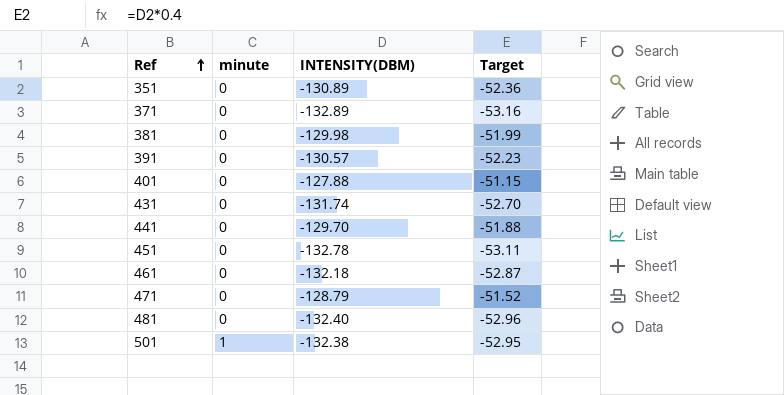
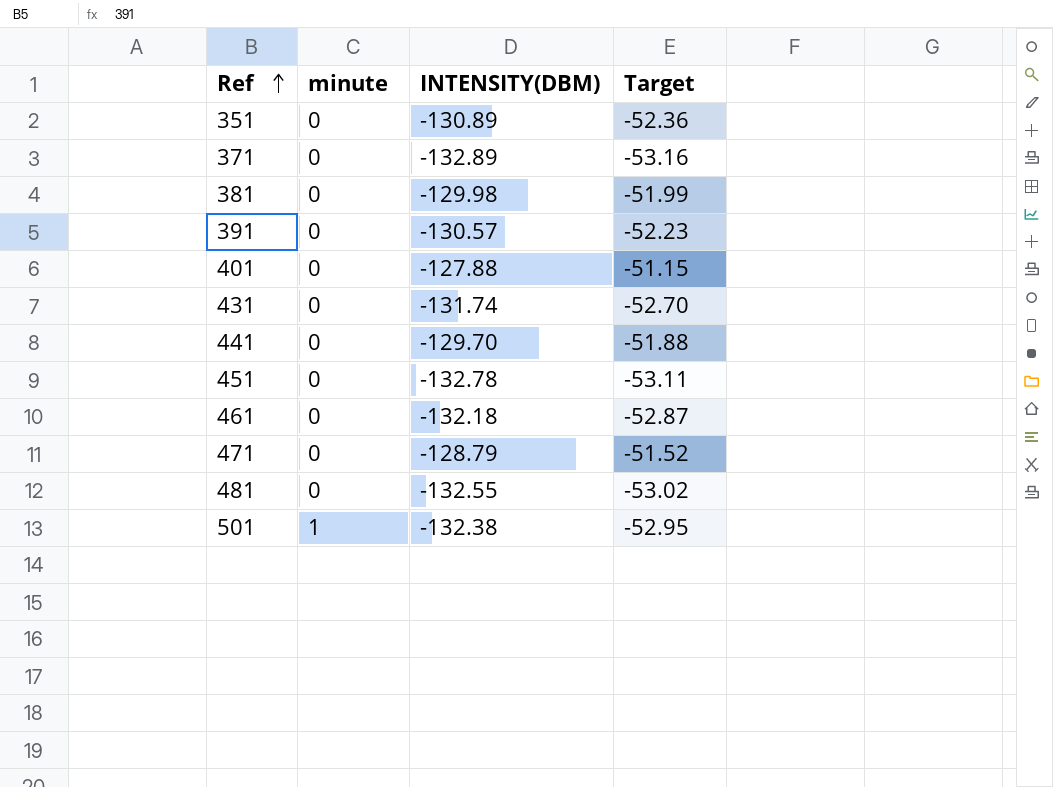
481 | INTENSITY(DBM): -132.40 -> -132.55
481 | Target: -52.96 -> -53.02

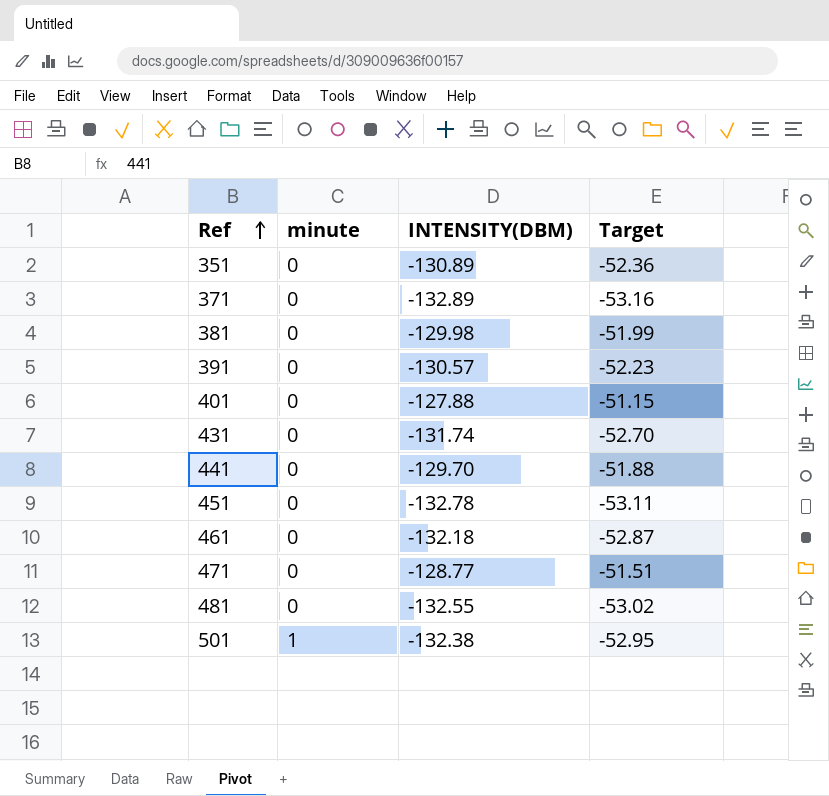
471 | INTENSITY(DBM): -128.79 -> -128.77
471 | Target: -51.52 -> -51.51

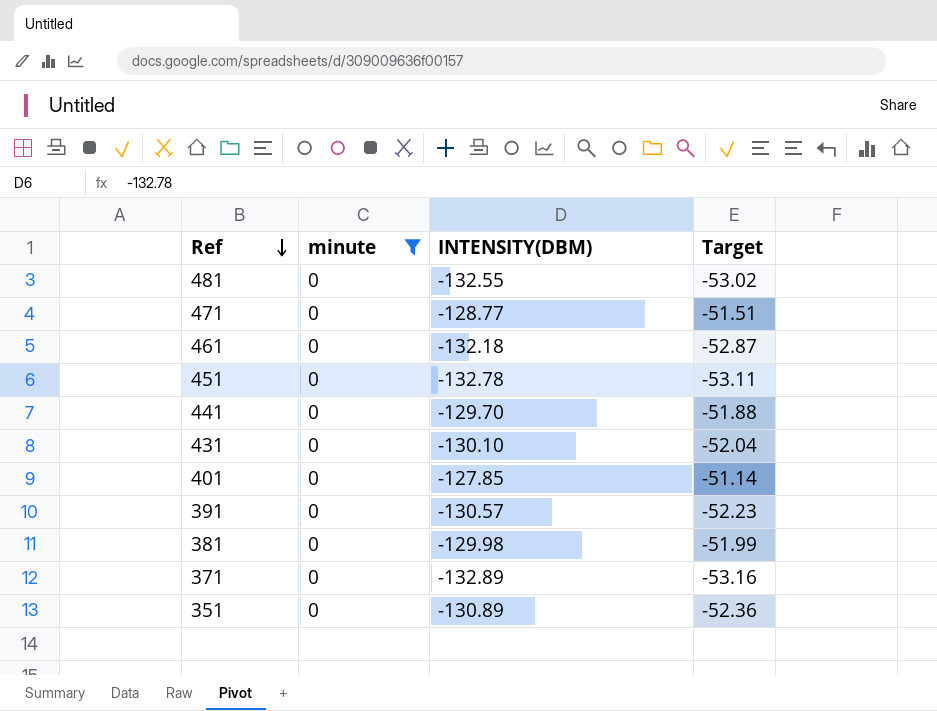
filter: none -> minute = 0
row order: Ref ascending -> Ref descending
431 | INTENSITY(DBM): -131.74 -> -130.10
431 | Target: -52.70 -> -52.04
401 | INTENSITY(DBM): -127.88 -> -127.85
401 | Target: -51.15 -> -51.14

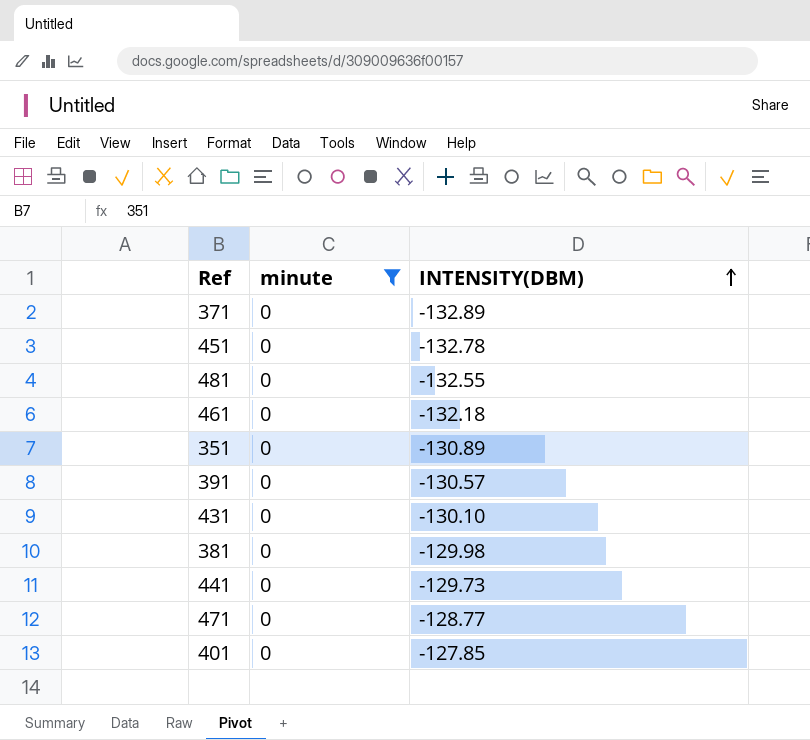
row order: Ref descending -> INTENSITY(DBM) ascending
column Target | formula: [INTENSITY(DBM)] * 0.4 -> none
441 | INTENSITY(DBM): -129.70 -> -129.73

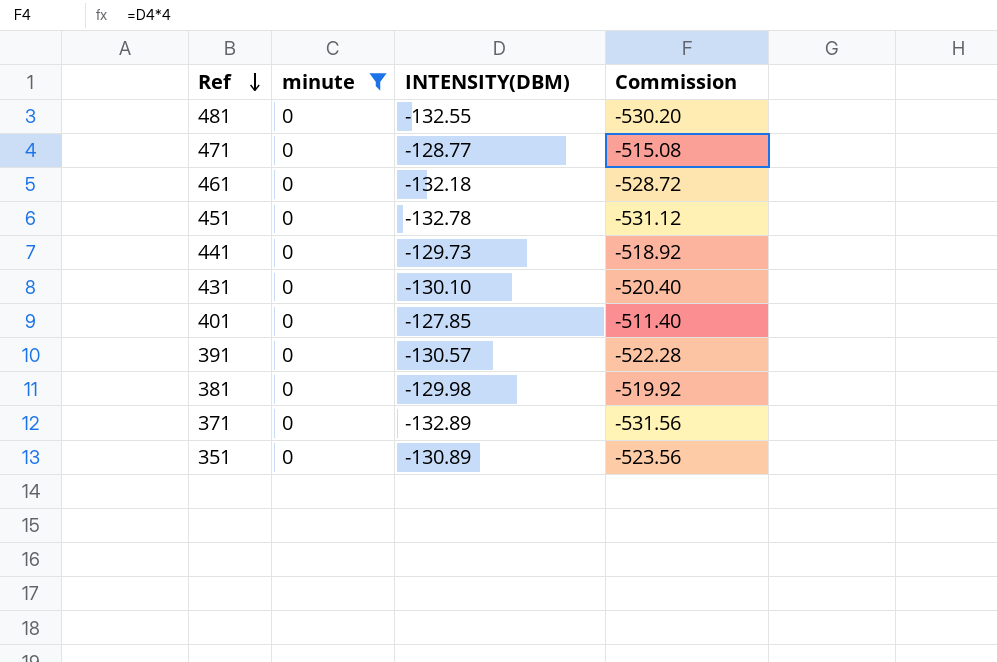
row order: INTENSITY(DBM) ascending -> Ref descending
column Commission | formula: none -> [INTENSITY(DBM)] * 4

